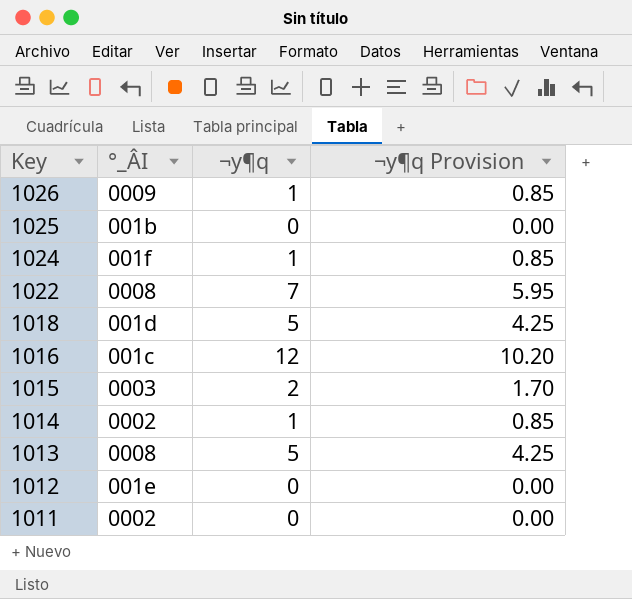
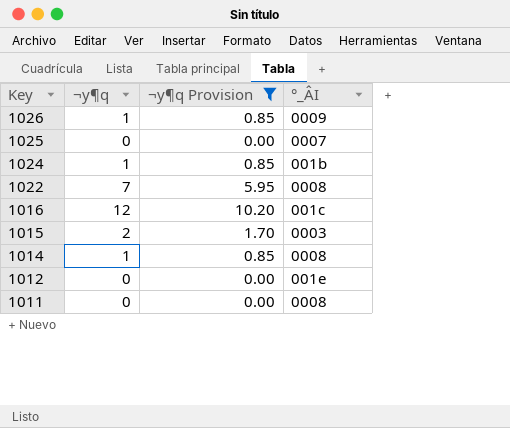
filter: none -> ¬y¶q Provision != 4.25
column °_ÂI | position: 2 -> 4
1025 | °_ÂI: 001b -> 0007
1024 | °_ÂI: 001f -> 001b
1014 | °_ÂI: 0002 -> 0008
1011 | °_ÂI: 0002 -> 0008

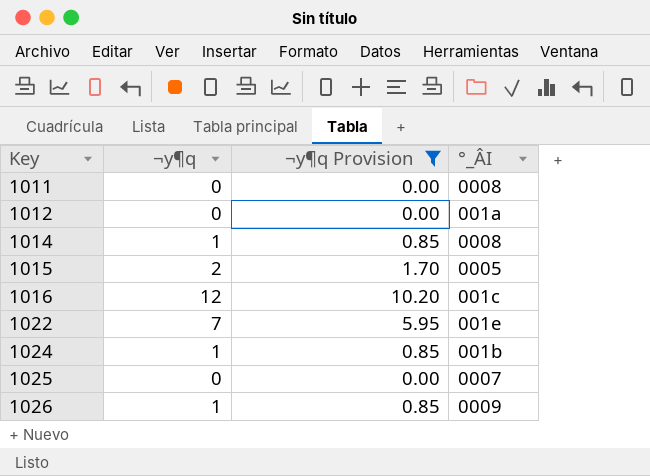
row order: Key descending -> Key ascending
1012 | °_ÂI: 001e -> 001a
1015 | °_ÂI: 0003 -> 0005
1022 | °_ÂI: 0008 -> 001e

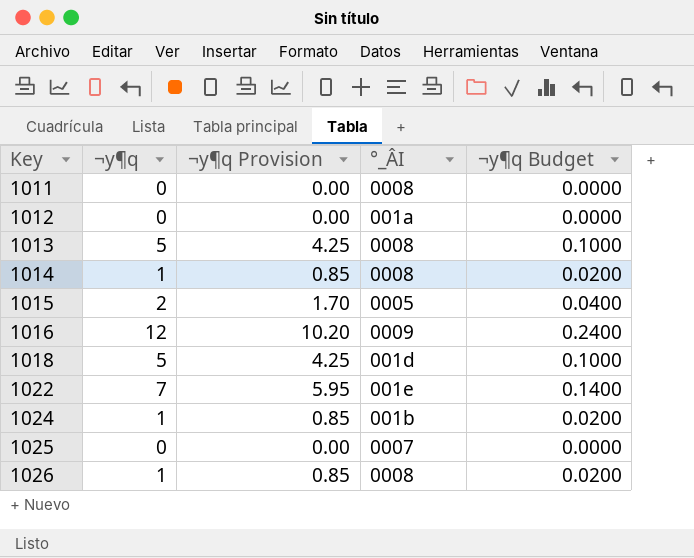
filter: ¬y¶q Provision != 4.25 -> none
column ¬y¶q Budget | formula: none -> [¬y¶q] * 0.02
1016 | °_ÂI: 001c -> 0009
1026 | °_ÂI: 0009 -> 0008

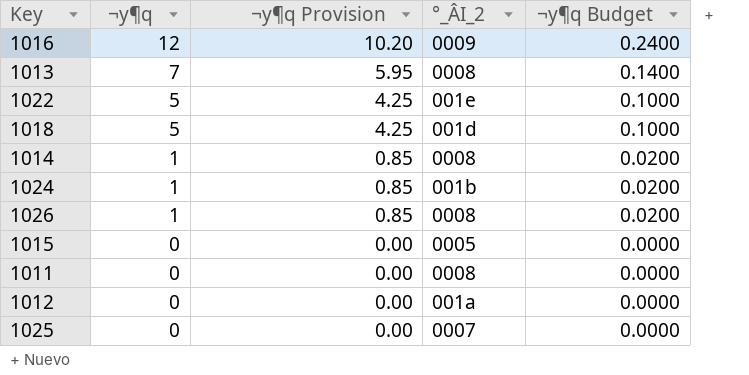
row order: Key ascending -> ¬y¶q descending
column name: °_ÂI -> °_ÂI_2
1013 | ¬y¶q: 5 -> 7
1013 | ¬y¶q Provision: 4.25 -> 5.95
1013 | ¬y¶q Budget: 0.1000 -> 0.1400
1022 | ¬y¶q: 7 -> 5
1022 | ¬y¶q Provision: 5.95 -> 4.25
1022 | ¬y¶q Budget: 0.1400 -> 0.1000
1015 | ¬y¶q: 2 -> 0
1015 | ¬y¶q Provision: 1.70 -> 0.00
1015 | ¬y¶q Budget: 0.0400 -> 0.0000

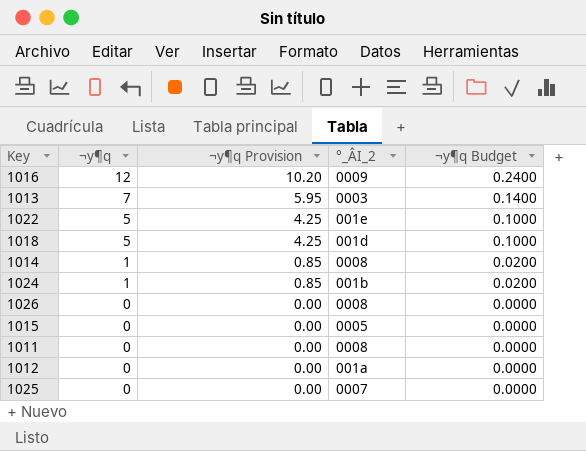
1013 | °_ÂI_2: 0008 -> 0003
1026 | ¬y¶q: 1 -> 0
1026 | ¬y¶q Provision: 0.85 -> 0.00
1026 | ¬y¶q Budget: 0.0200 -> 0.0000

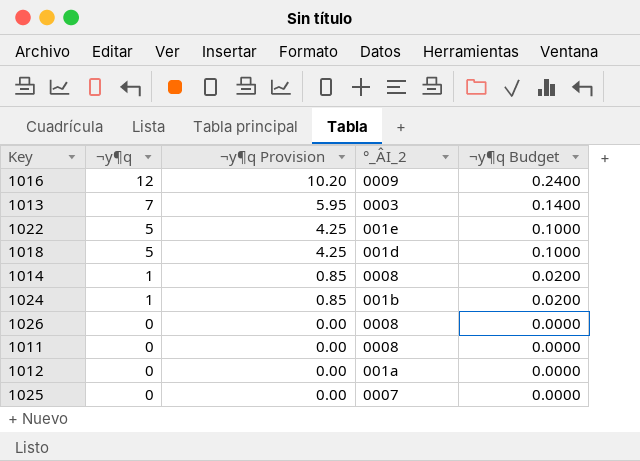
row 1015: 0 | 0.00 | 0005 | 0.0000 -> none

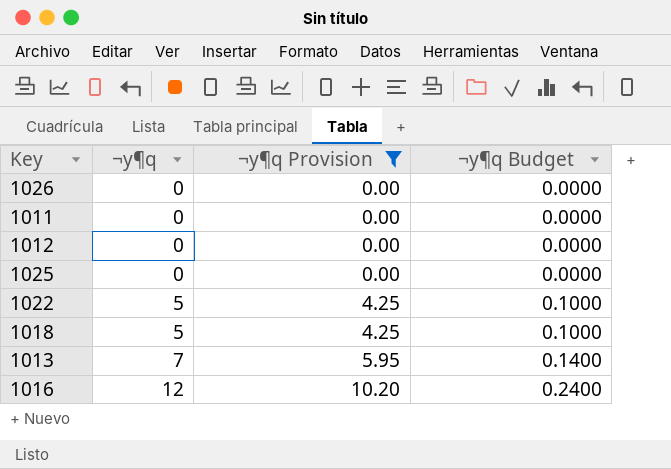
filter: none -> ¬y¶q Provision != 0.85
row order: ¬y¶q descending -> ¬y¶q ascending
column °_ÂI_2 | position: 4 -> none

